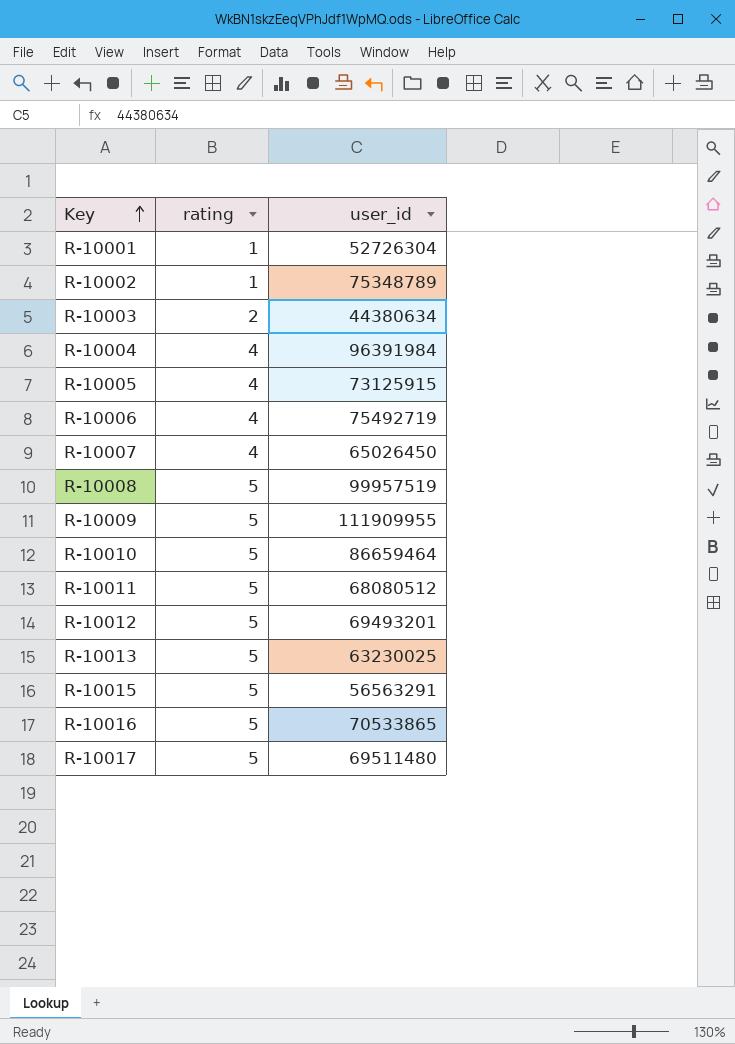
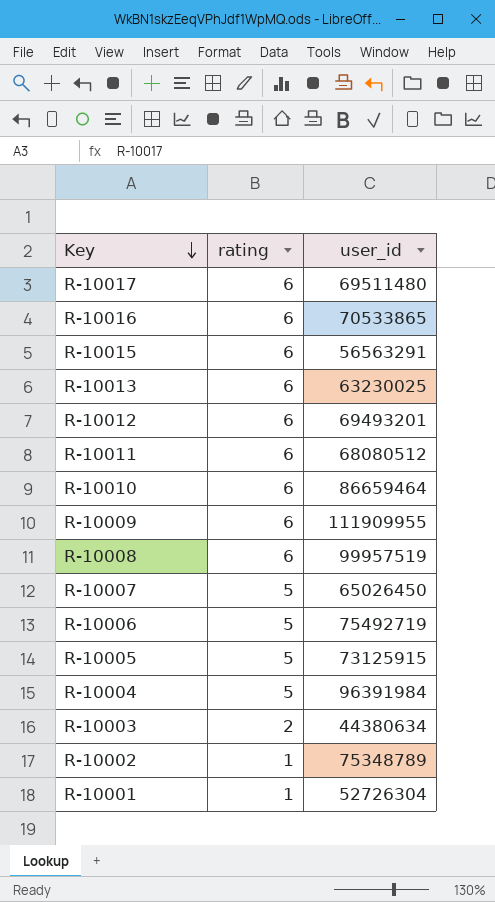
row order: Key ascending -> Key descending
R-10017 | rating: 5 -> 6
R-10016 | rating: 5 -> 6
R-10015 | rating: 5 -> 6
R-10013 | rating: 5 -> 6
R-10012 | rating: 5 -> 6
R-10011 | rating: 5 -> 6
R-10010 | rating: 5 -> 6
R-10009 | rating: 5 -> 6
R-10008 | rating: 5 -> 6
R-10007 | rating: 4 -> 5
R-10006 | rating: 4 -> 5
R-10005 | rating: 4 -> 5
R-10004 | rating: 4 -> 5

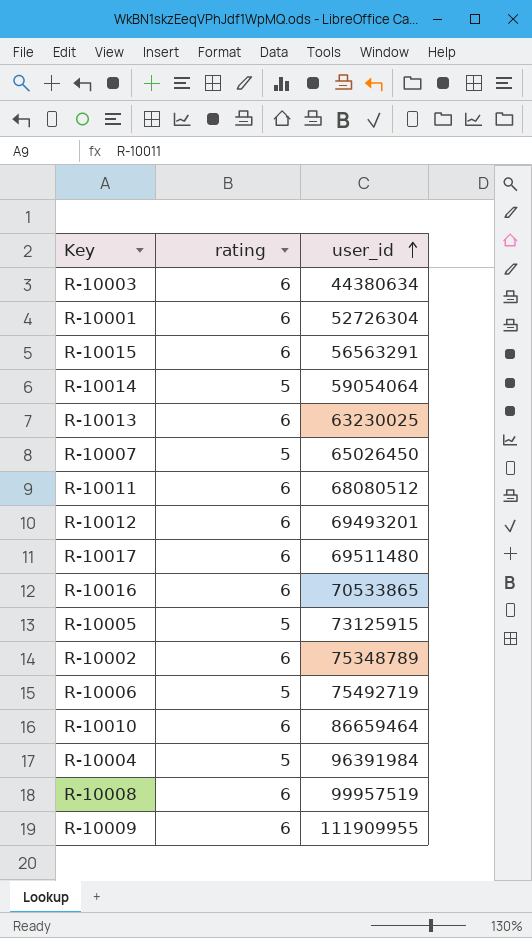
row order: Key descending -> user_id ascending
R-10003 | rating: 2 -> 6
R-10001 | rating: 1 -> 6
row R-10014: none -> 5 | 59054064
R-10002 | rating: 1 -> 6

